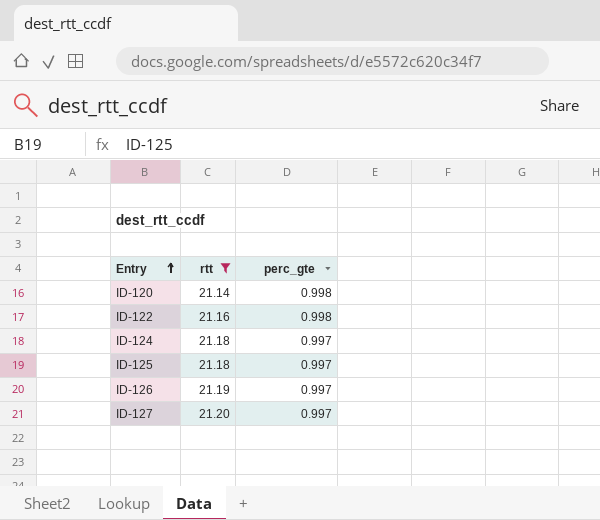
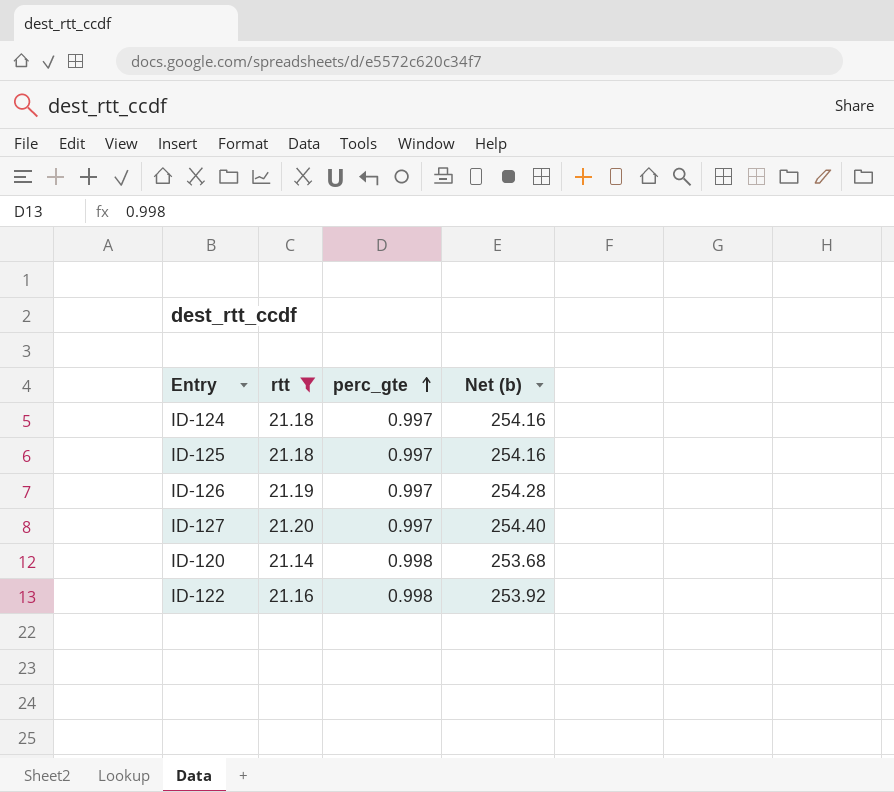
row order: Entry ascending -> perc_gte ascending
column Net (b) | formula: none -> [rtt] * 12

